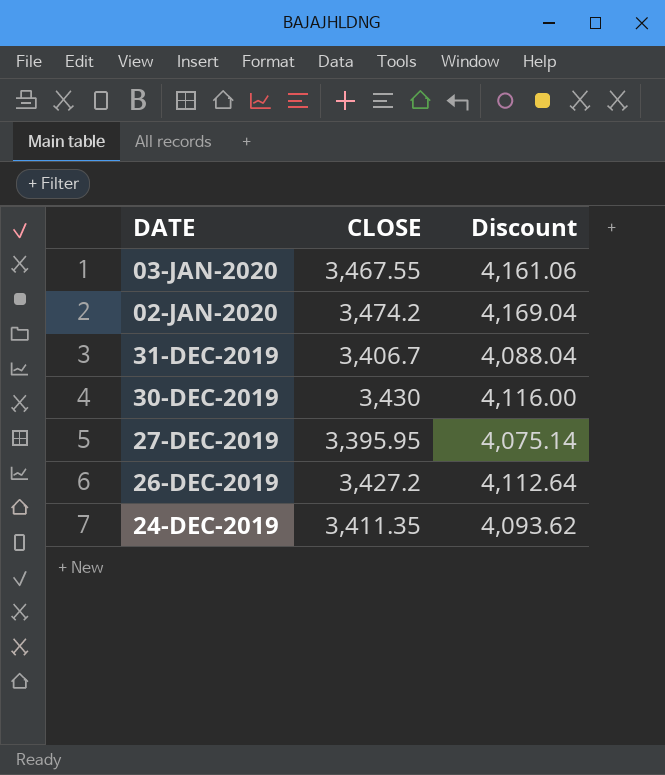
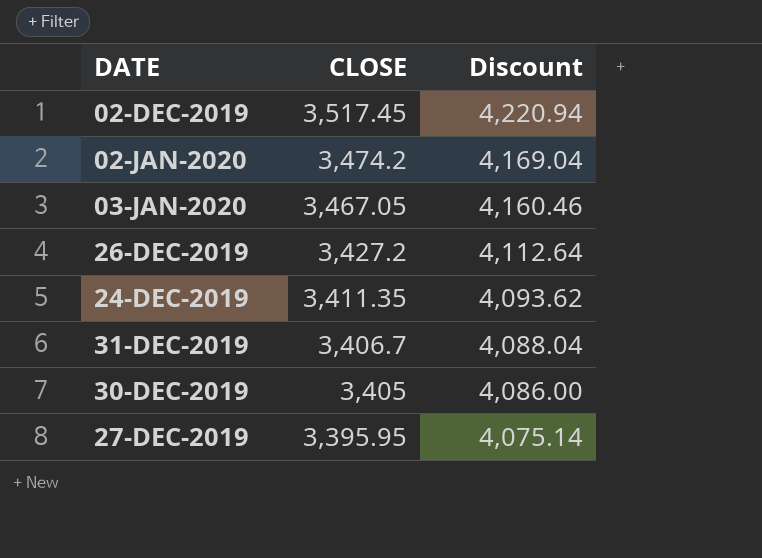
row order: DATE descending -> CLOSE descending
row 02-DEC-2019: none -> 3,517.45 | 4,220.94
03-JAN-2020 | CLOSE: 3,467.55 -> 3,467.05
03-JAN-2020 | Discount: 4,161.06 -> 4,160.46
30-DEC-2019 | CLOSE: 3,430 -> 3,405
30-DEC-2019 | Discount: 4,116.00 -> 4,086.00

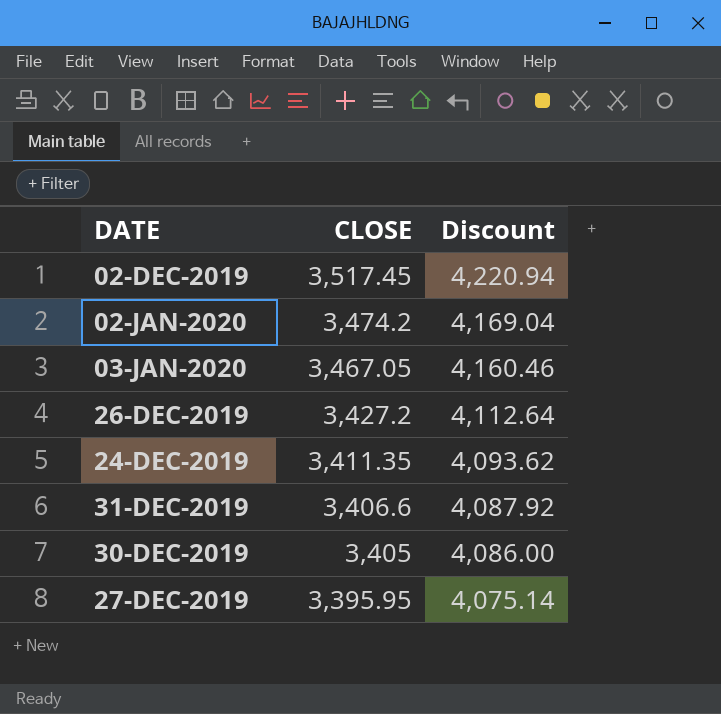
31-DEC-2019 | CLOSE: 3,406.7 -> 3,406.6
31-DEC-2019 | Discount: 4,088.04 -> 4,087.92

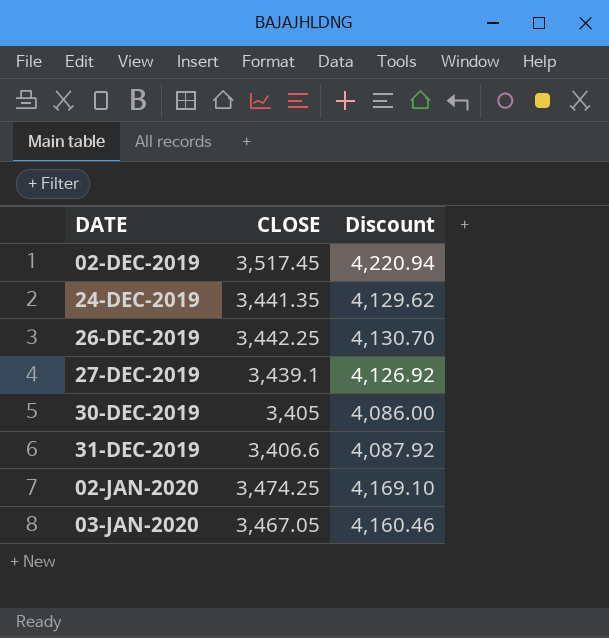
row order: CLOSE descending -> DATE ascending
24-DEC-2019 | CLOSE: 3,411.35 -> 3,441.35
24-DEC-2019 | Discount: 4,093.62 -> 4,129.62
26-DEC-2019 | CLOSE: 3,427.2 -> 3,442.25
26-DEC-2019 | Discount: 4,112.64 -> 4,130.70
27-DEC-2019 | CLOSE: 3,395.95 -> 3,439.1
27-DEC-2019 | Discount: 4,075.14 -> 4,126.92
02-JAN-2020 | CLOSE: 3,474.2 -> 3,474.25
02-JAN-2020 | Discount: 4,169.04 -> 4,169.10

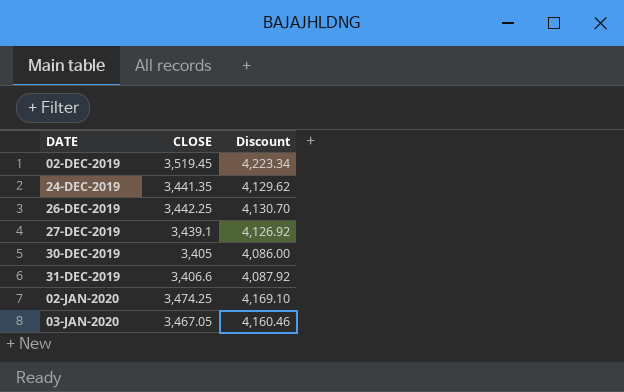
02-DEC-2019 | CLOSE: 3,517.45 -> 3,519.45
02-DEC-2019 | Discount: 4,220.94 -> 4,223.34

